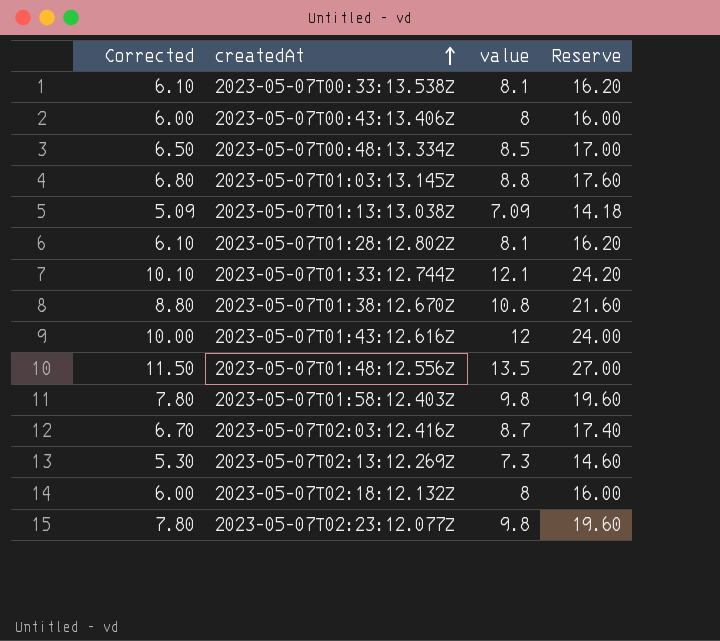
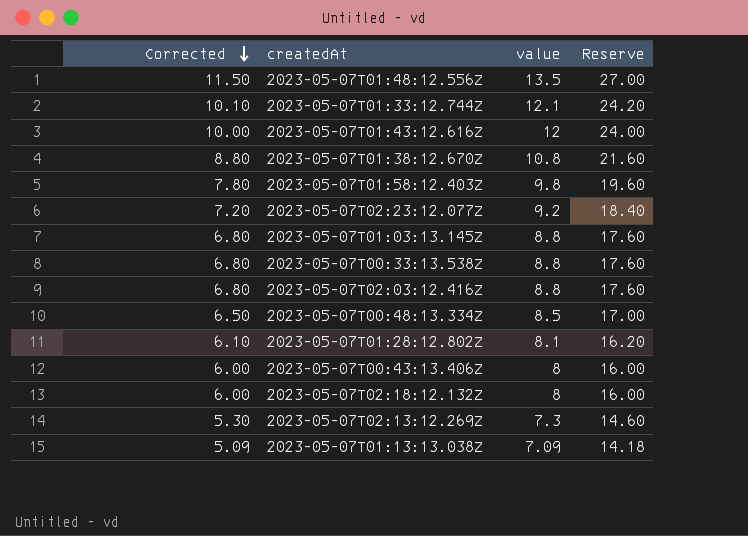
row order: createdAt ascending -> Corrected descending
2023-05-07T02:23:12.077Z | Corrected: 7.80 -> 7.20
2023-05-07T02:23:12.077Z | value: 9.8 -> 9.2
2023-05-07T02:23:12.077Z | Reserve: 19.60 -> 18.40
2023-05-07T00:33:13.538Z | Corrected: 6.10 -> 6.80
2023-05-07T00:33:13.538Z | value: 8.1 -> 8.8
2023-05-07T00:33:13.538Z | Reserve: 16.20 -> 17.60
2023-05-07T02:03:12.416Z | Corrected: 6.70 -> 6.80
2023-05-07T02:03:12.416Z | value: 8.7 -> 8.8
2023-05-07T02:03:12.416Z | Reserve: 17.40 -> 17.60

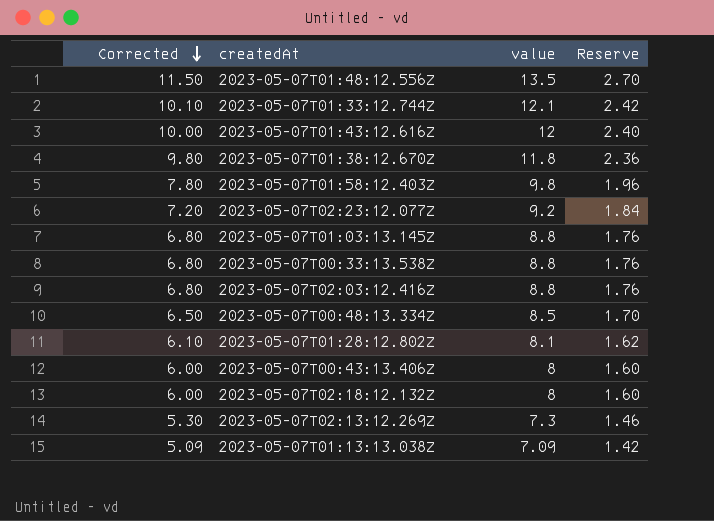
column Reserve | formula: [value] * 2 -> [value] * 0.2
2023-05-07T01:38:12.670Z | Corrected: 8.80 -> 9.80
2023-05-07T01:38:12.670Z | value: 10.8 -> 11.8

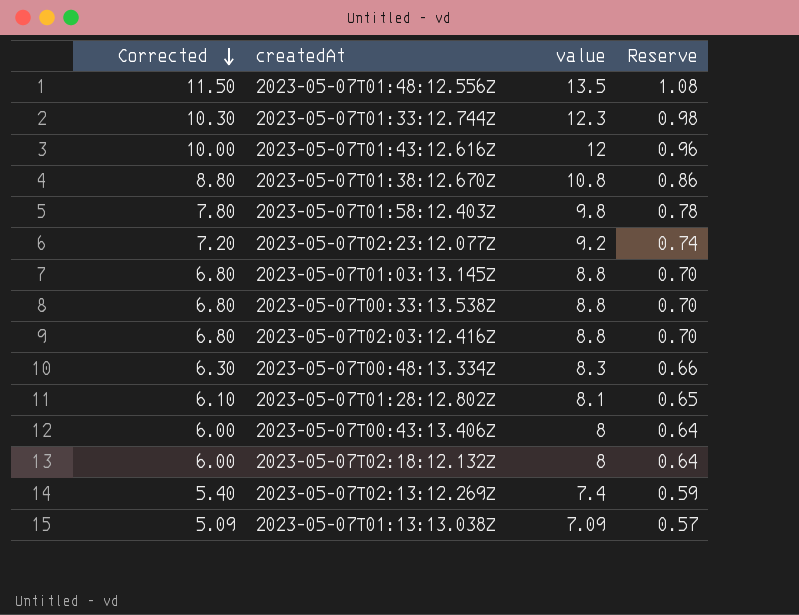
column Reserve | formula: [value] * 0.2 -> [value] * 0.08
2023-05-07T01:33:12.744Z | Corrected: 10.10 -> 10.30
2023-05-07T01:33:12.744Z | value: 12.1 -> 12.3
2023-05-07T01:38:12.670Z | Corrected: 9.80 -> 8.80
2023-05-07T01:38:12.670Z | value: 11.8 -> 10.8
2023-05-07T00:48:13.334Z | Corrected: 6.50 -> 6.30
2023-05-07T00:48:13.334Z | value: 8.5 -> 8.3
2023-05-07T02:13:12.269Z | Corrected: 5.30 -> 5.40
2023-05-07T02:13:12.269Z | value: 7.3 -> 7.4

